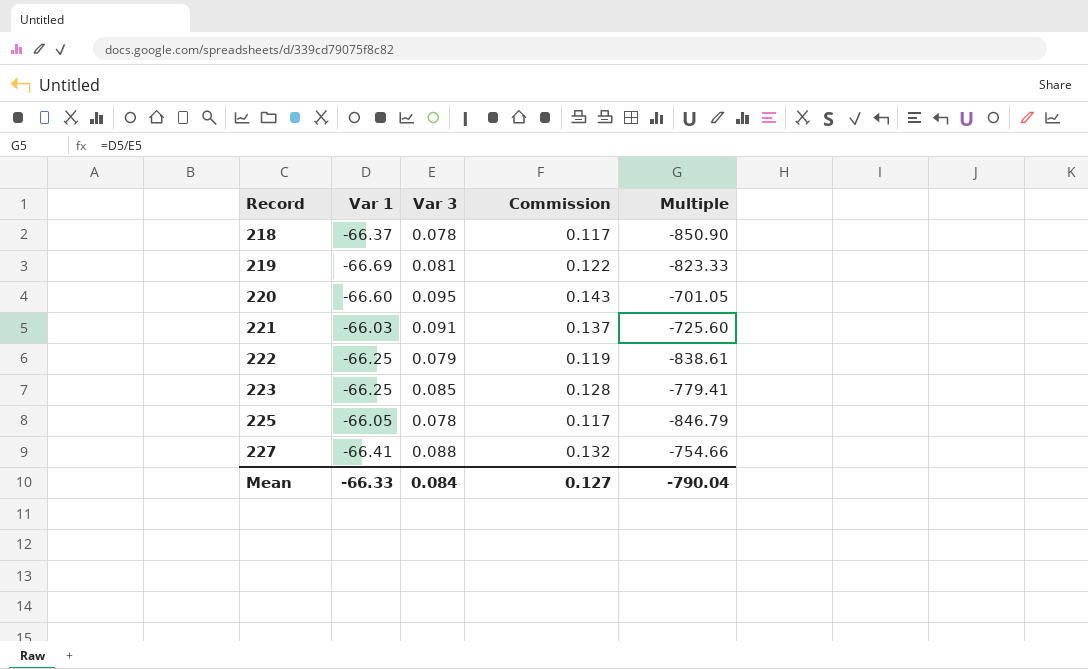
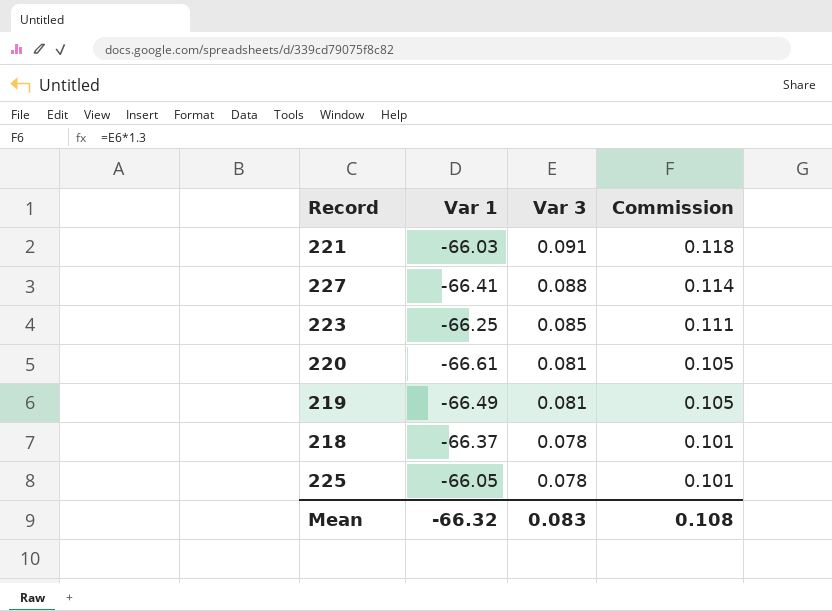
row order: Record ascending -> Var 3 descending
column Multiple | formula: [Var 1] / [Var 3] -> none
column Commission | formula: [Var 3] * 1.5 -> [Var 3] * 1.3
row 222: -66.25 | 0.079 | 0.119 | -838.61 -> none
220 | Var 1: -66.60 -> -66.61
220 | Var 3: 0.095 -> 0.081
219 | Var 1: -66.69 -> -66.49
Mean | Var 1: -66.33 -> -66.32
Mean | Var 3: 0.084 -> 0.083
Mean | Commission: 0.127 -> 0.108

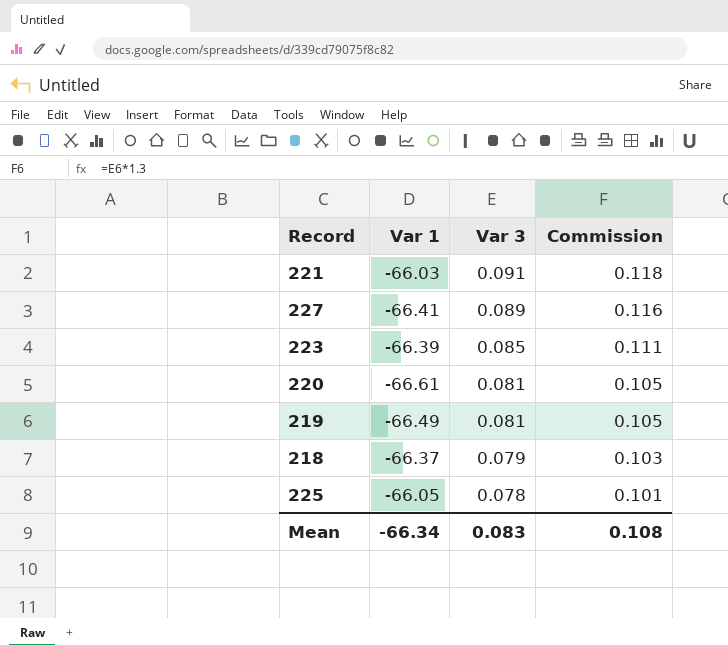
227 | Var 3: 0.088 -> 0.089
227 | Commission: 0.114 -> 0.116
223 | Var 1: -66.25 -> -66.39
218 | Var 3: 0.078 -> 0.079
218 | Commission: 0.101 -> 0.103
Mean | Var 1: -66.32 -> -66.34

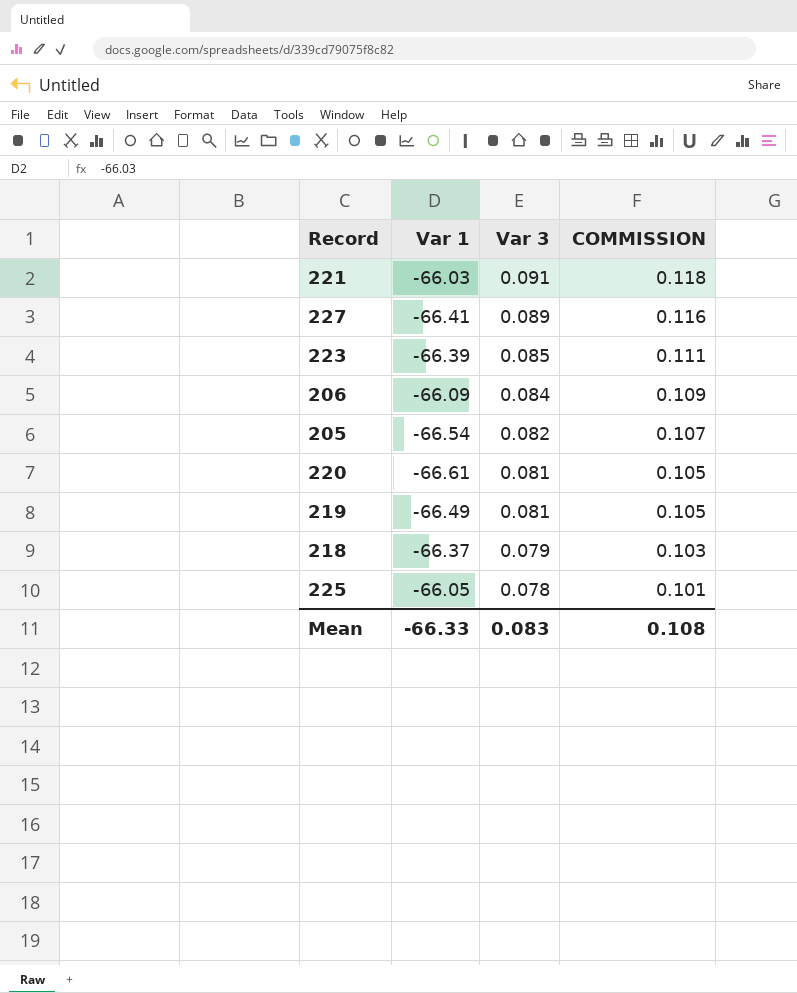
column name: Commission -> COMMISSION
row 206: none -> -66.09 | 0.084 | 0.109
row 205: none -> -66.54 | 0.082 | 0.107
Mean | Var 1: -66.34 -> -66.33

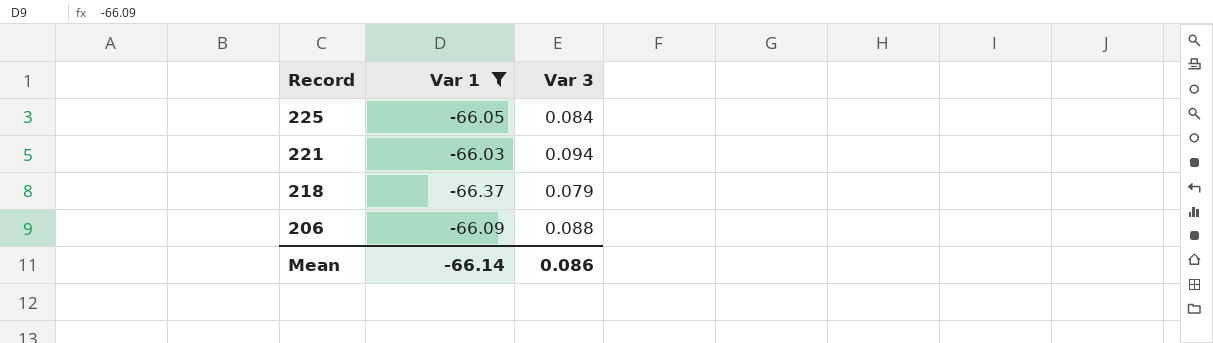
filter: none -> Var 1 >= -66.37
row order: Var 3 descending -> Record descending
column COMMISSION | formula: [Var 3] * 1.3 -> none
225 | Var 3: 0.078 -> 0.084
221 | Var 3: 0.091 -> 0.094
206 | Var 3: 0.084 -> 0.088
Mean | Var 1: -66.33 -> -66.14
Mean | Var 3: 0.083 -> 0.086

